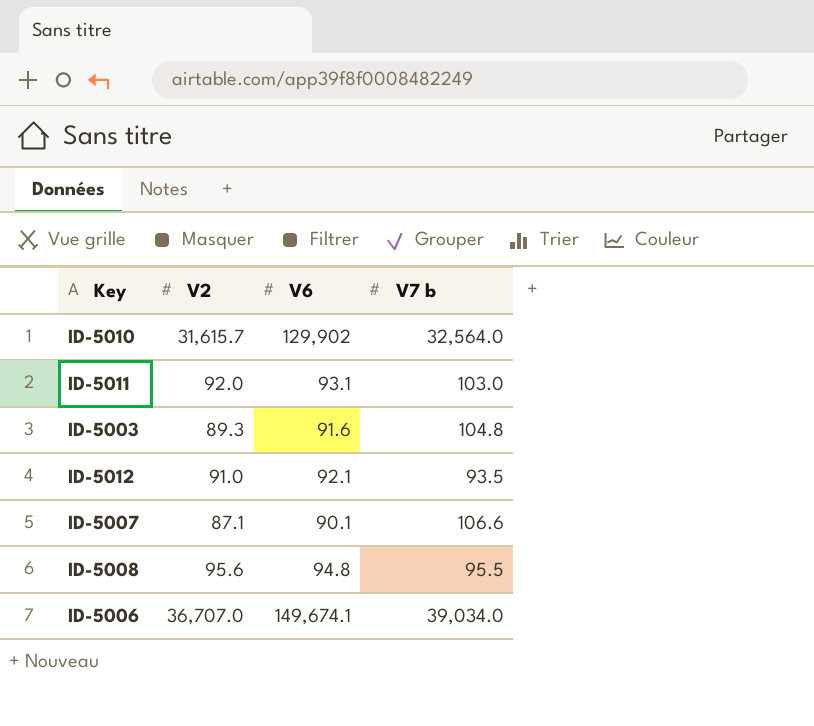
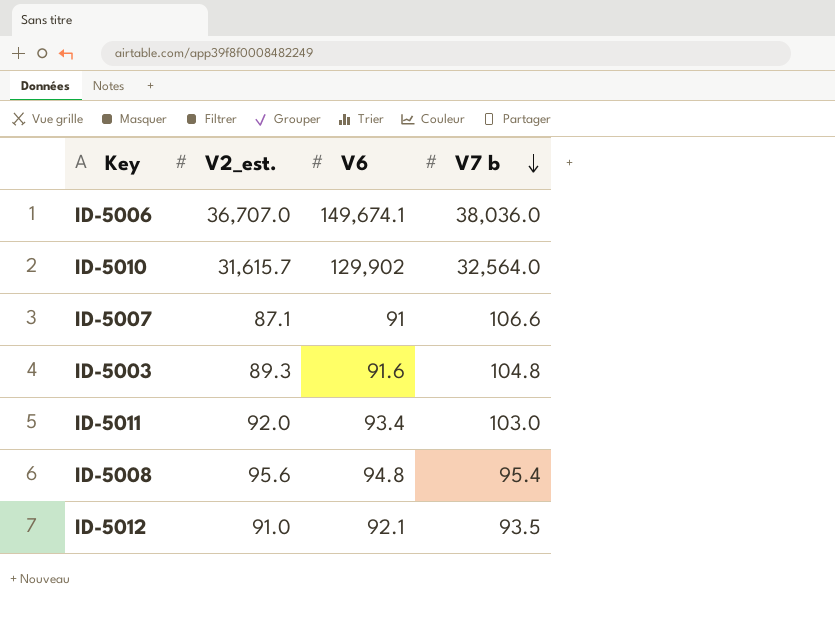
row order: none -> V7 b descending
column name: V2 -> V2_est.
ID-5006 | V7 b: 39,034.0 -> 38,036.0
ID-5007 | V6: 90.1 -> 91
ID-5011 | V6: 93.1 -> 93.4
ID-5008 | V7 b: 95.5 -> 95.4

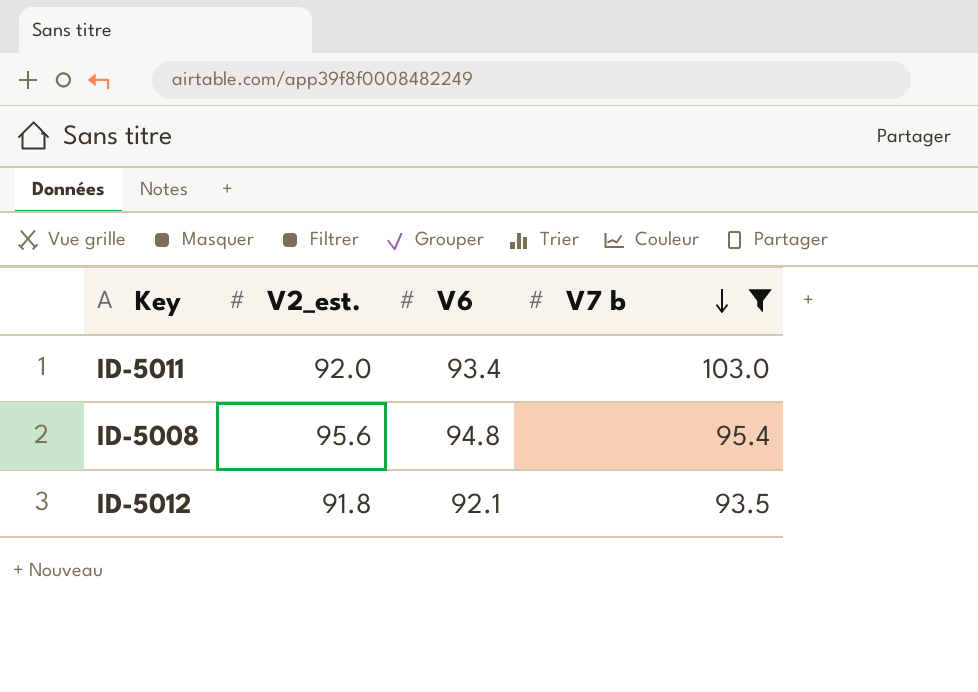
filter: none -> V7 b <= 103.0
ID-5012 | V2_est.: 91.0 -> 91.8

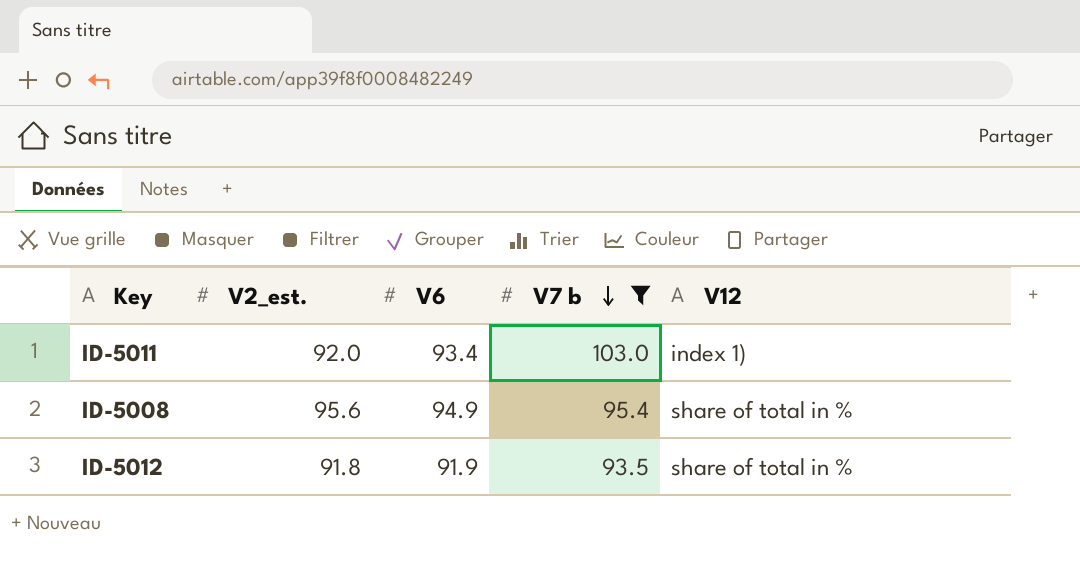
column V12 | position: none -> 5
ID-5008 | V6: 94.8 -> 94.9
ID-5012 | V6: 92.1 -> 91.9

